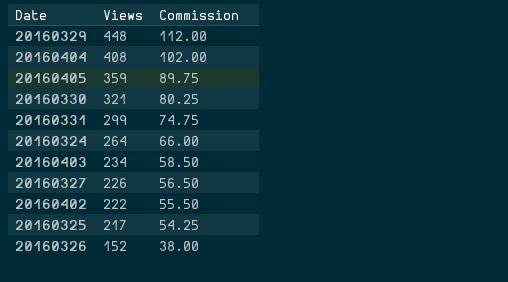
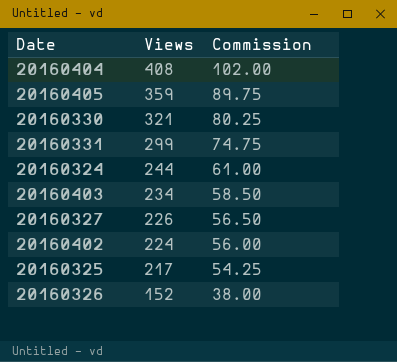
row 20160329: 448 | 112.00 -> none
20160324 | Views: 264 -> 244
20160324 | Commission: 66.00 -> 61.00
20160402 | Views: 222 -> 224
20160402 | Commission: 55.50 -> 56.00

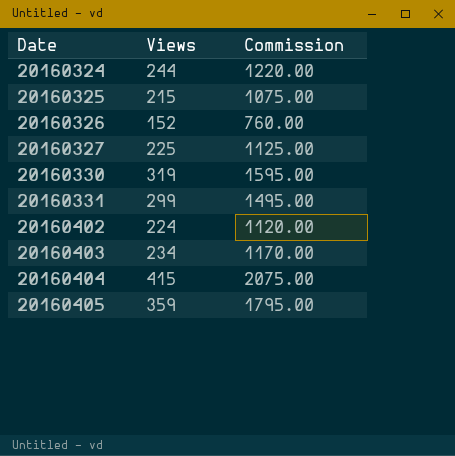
row order: Views descending -> Date ascending
column Commission | formula: [Views] * 0.25 -> [Views] * 5
20160325 | Views: 217 -> 215
20160327 | Views: 226 -> 225
20160330 | Views: 321 -> 319
20160404 | Views: 408 -> 415

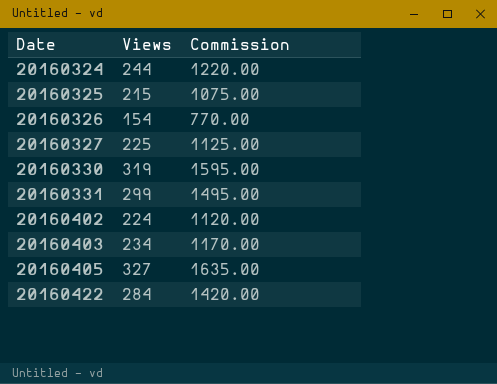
row 20160404: 415 | 2075.00 -> none
20160326 | Views: 152 -> 154
20160326 | Commission: 760.00 -> 770.00
20160405 | Views: 359 -> 327
20160405 | Commission: 1795.00 -> 1635.00
row 20160422: none -> 284 | 1420.00

